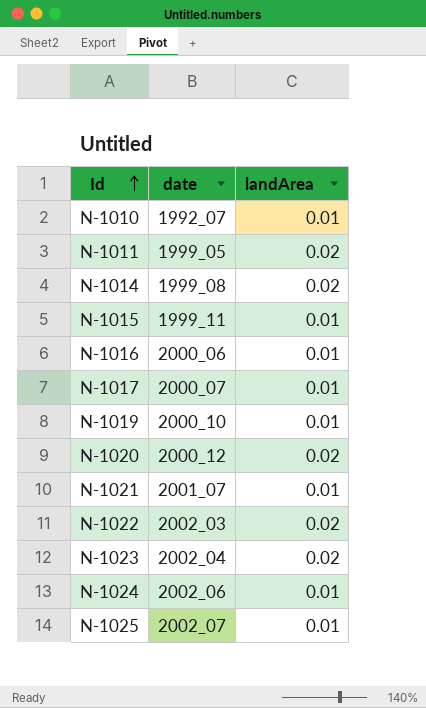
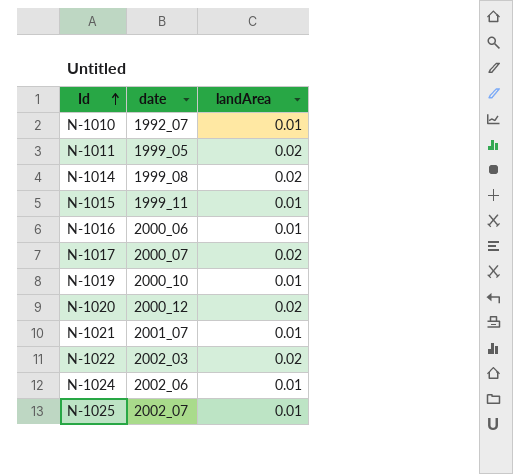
row N-1023: 2002_04 | 0.02 -> none
N-1017 | landArea: 0.01 -> 0.02

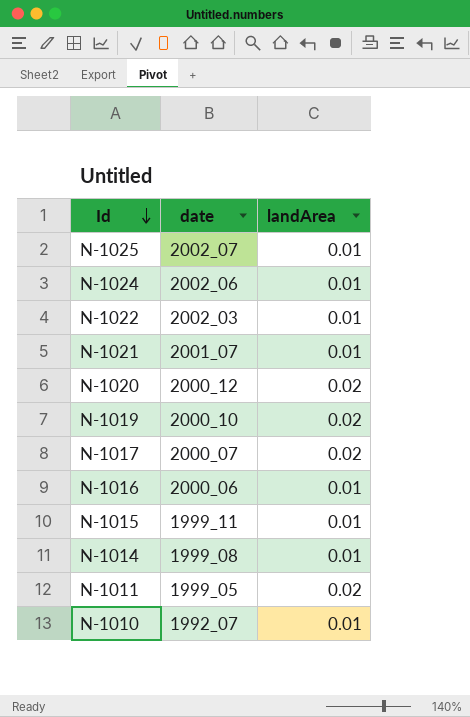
row order: Id ascending -> Id descending
N-1022 | landArea: 0.02 -> 0.01
N-1019 | landArea: 0.01 -> 0.02
N-1014 | landArea: 0.02 -> 0.01

